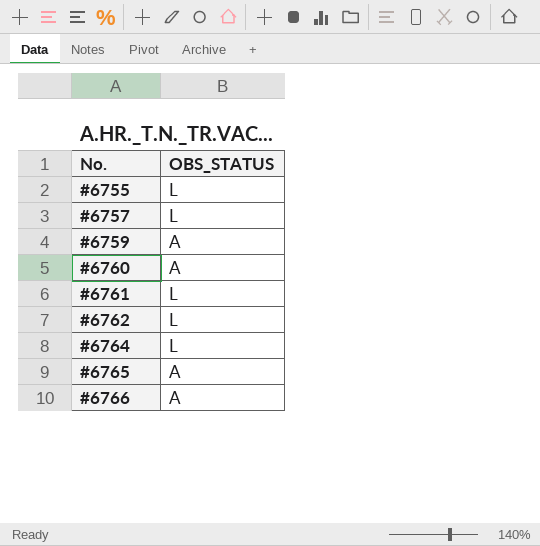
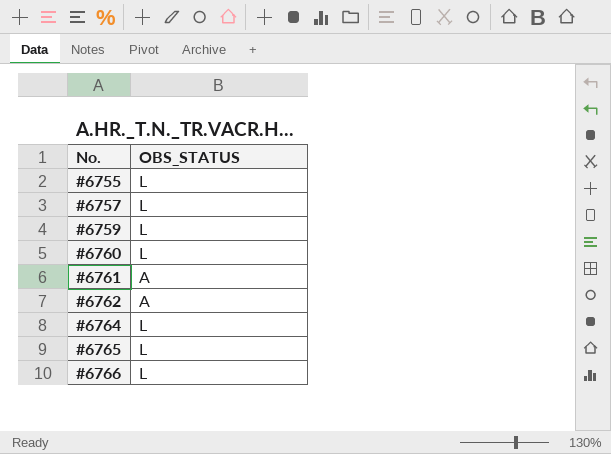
#6759 | OBS_STATUS: A -> L
#6760 | OBS_STATUS: A -> L
#6761 | OBS_STATUS: L -> A
#6762 | OBS_STATUS: L -> A
#6765 | OBS_STATUS: A -> L
#6766 | OBS_STATUS: A -> L

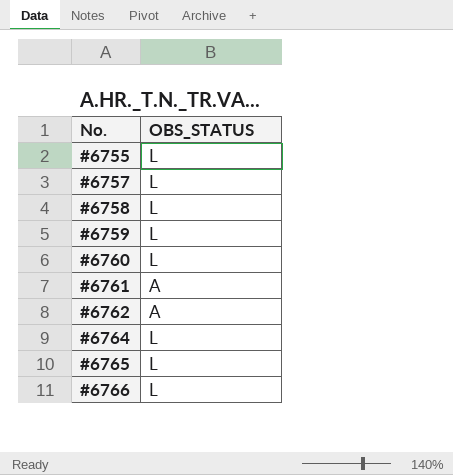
row #6758: none -> L

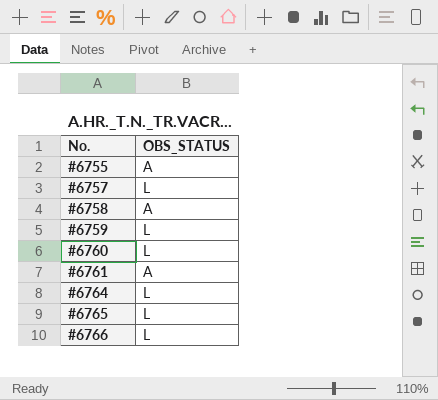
row #6762: A -> none
#6755 | OBS_STATUS: L -> A
#6758 | OBS_STATUS: L -> A

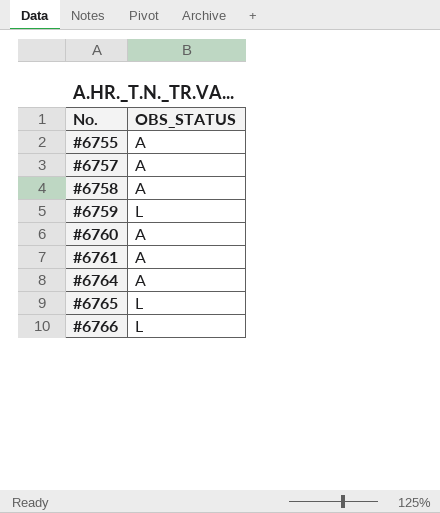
#6757 | OBS_STATUS: L -> A
#6760 | OBS_STATUS: L -> A
#6764 | OBS_STATUS: L -> A

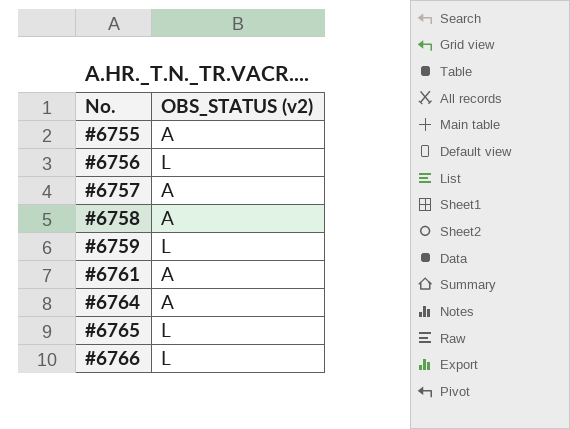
column name: OBS_STATUS -> OBS_STATUS (v2)
row #6760: A -> none
row #6756: none -> L

